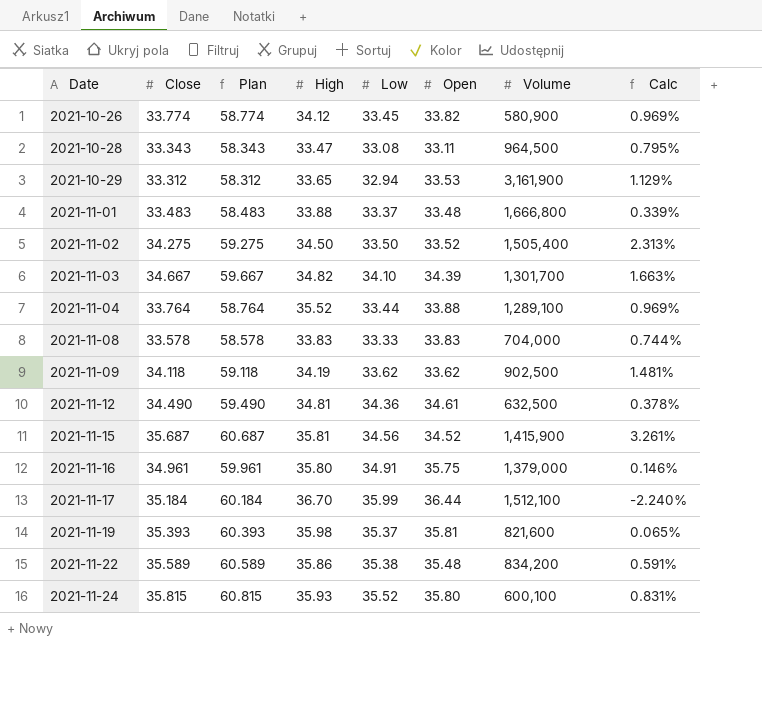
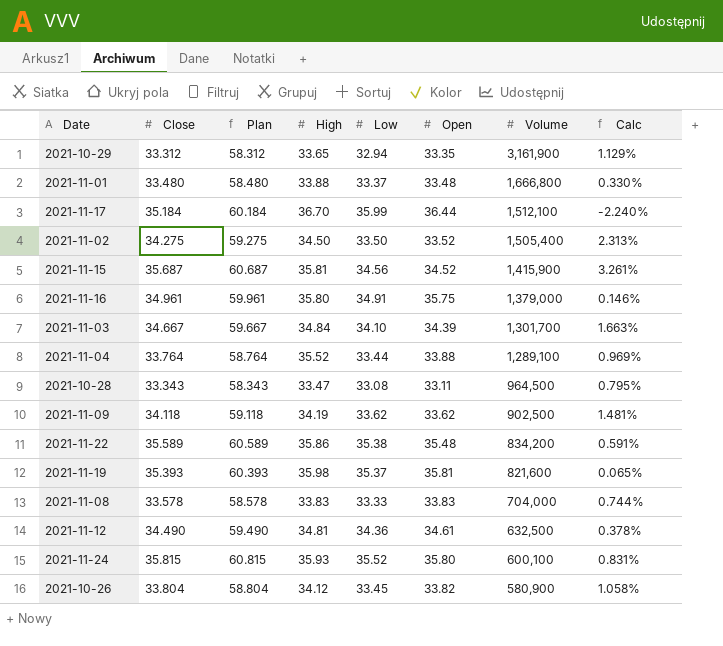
row order: Date ascending -> Volume descending
2021-10-29 | Open: 33.53 -> 33.35
2021-11-01 | Close: 33.483 -> 33.480
2021-11-01 | Plan: 58.483 -> 58.480
2021-11-01 | Calc: 0.339% -> 0.330%
2021-11-03 | High: 34.82 -> 34.84
2021-10-26 | Close: 33.774 -> 33.804
2021-10-26 | Plan: 58.774 -> 58.804
2021-10-26 | Calc: 0.969% -> 1.058%

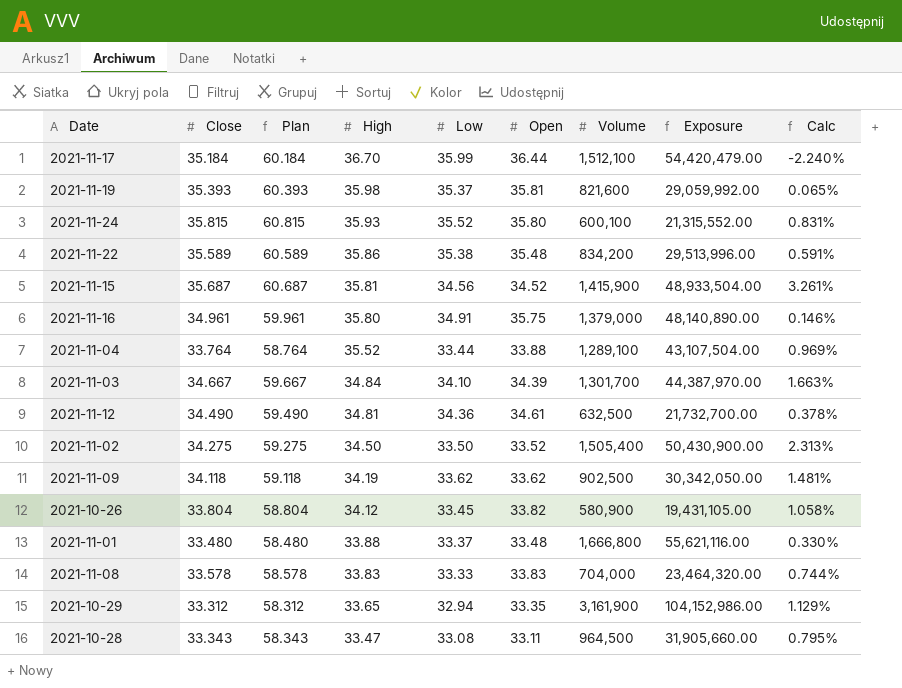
row order: Volume descending -> High descending
column Exposure | formula: none -> [Low] * [Volume]

